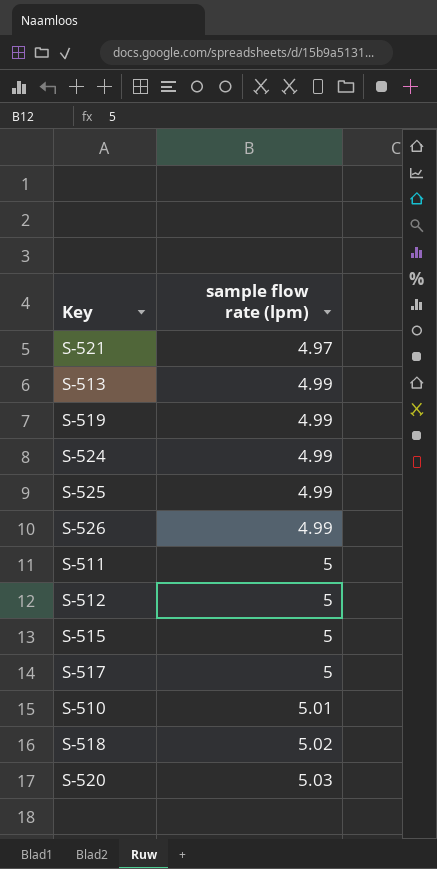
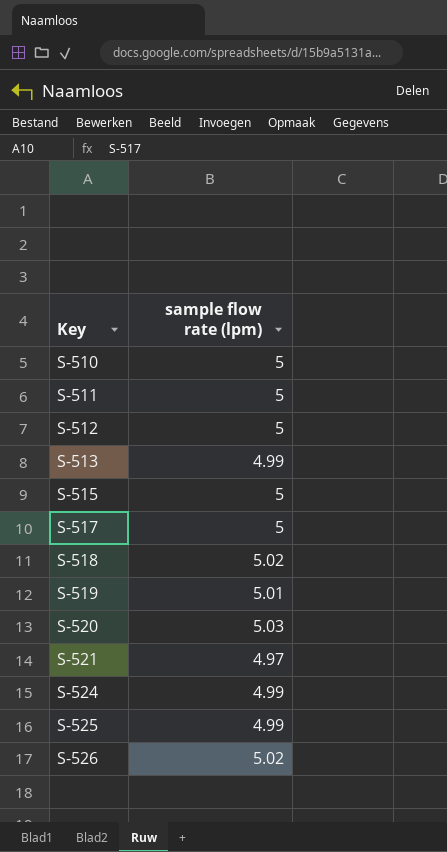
row order: sample flow rate (lpm) ascending -> Key ascending
S-510 | sample flow rate (lpm): 5.01 -> 5
S-519 | sample flow rate (lpm): 4.99 -> 5.01
S-526 | sample flow rate (lpm): 4.99 -> 5.02

